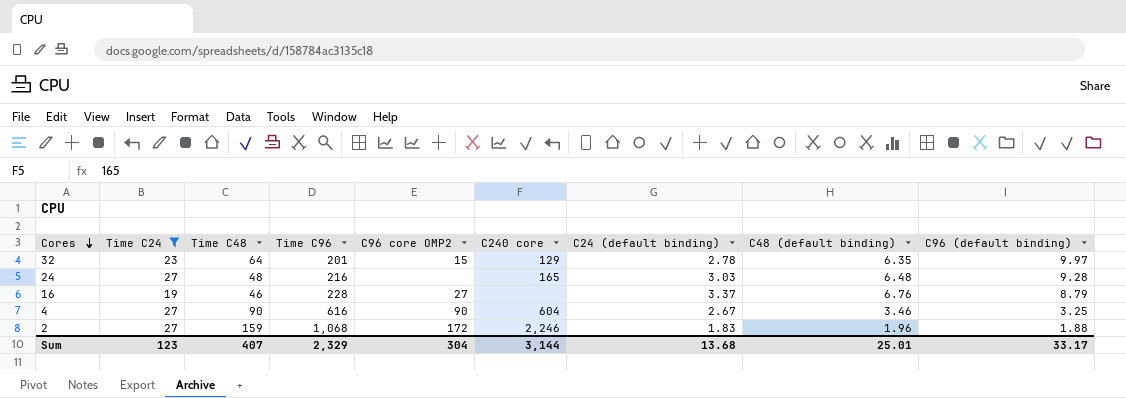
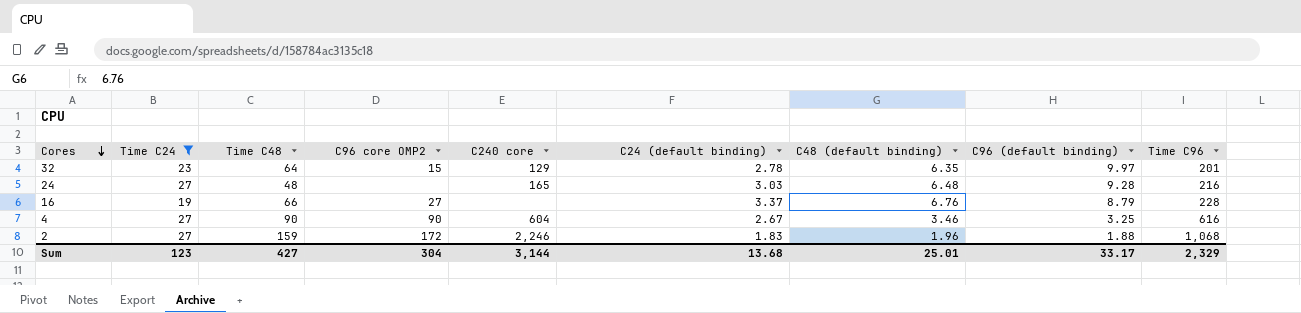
column Time C96 | position: 4 -> 9
16 | Time C48: 46 -> 66
Sum | Time C48: 407 -> 427

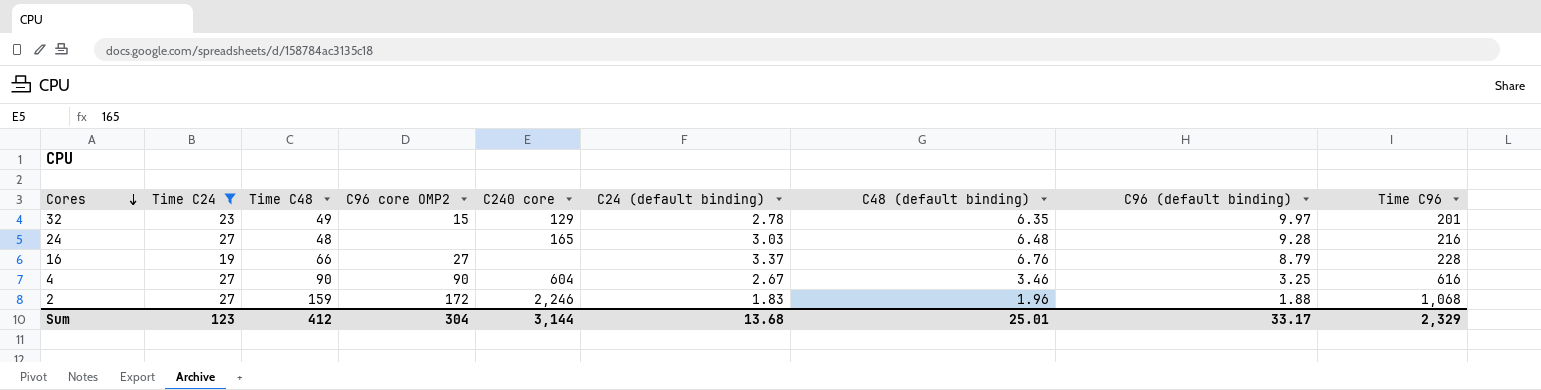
32 | Time C48: 64 -> 49
Sum | Time C48: 427 -> 412

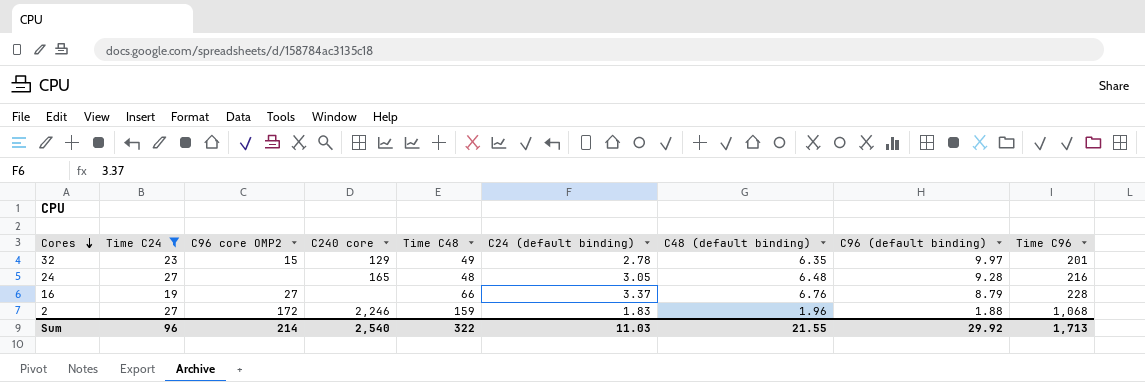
column Time C48 | position: 3 -> 5
row 4: 27 | 90 | 90 | 604 | 2.67 | 3.46 | 3.25 | 616 -> none
24 | C24 (default binding): 3.03 -> 3.05
Sum | Time C24: 123 -> 96
Sum | C96 core OMP2: 304 -> 214
Sum | C240 core: 3,144 -> 2,540
Sum | Time C48: 412 -> 322
Sum | C24 (default binding): 13.68 -> 11.03
Sum | C48 (default binding): 25.01 -> 21.55
Sum | C96 (default binding): 33.17 -> 29.92
Sum | Time C96: 2,329 -> 1,713

